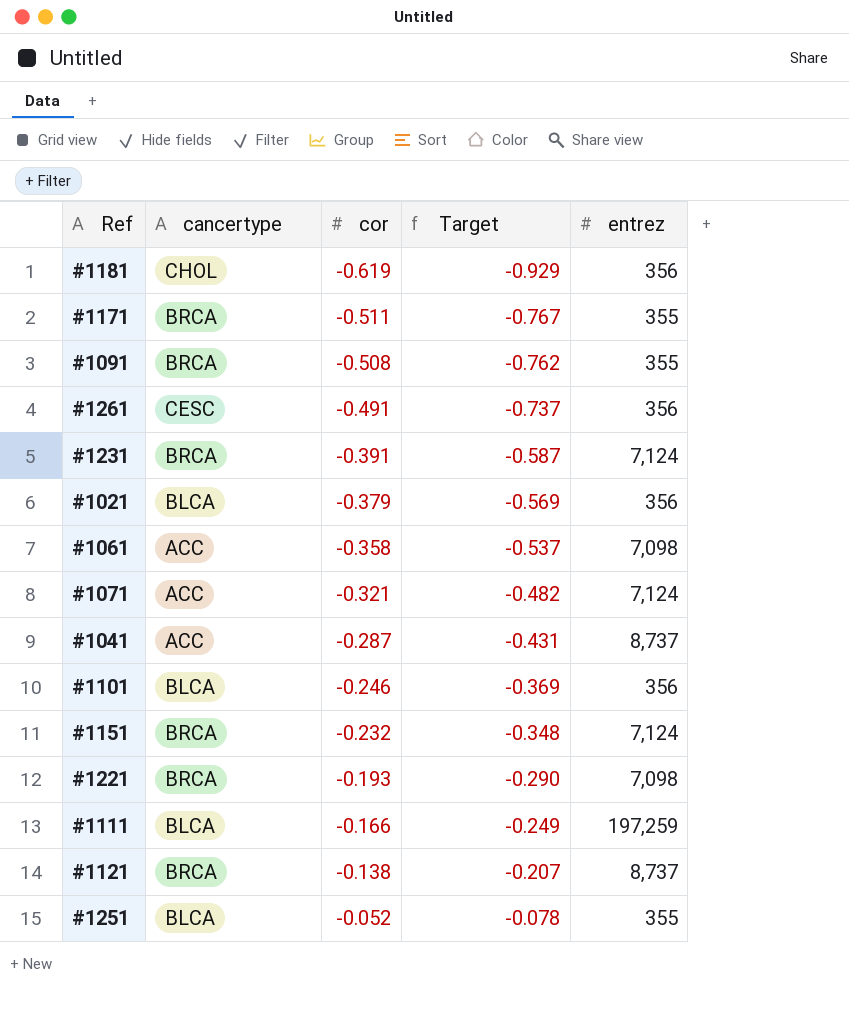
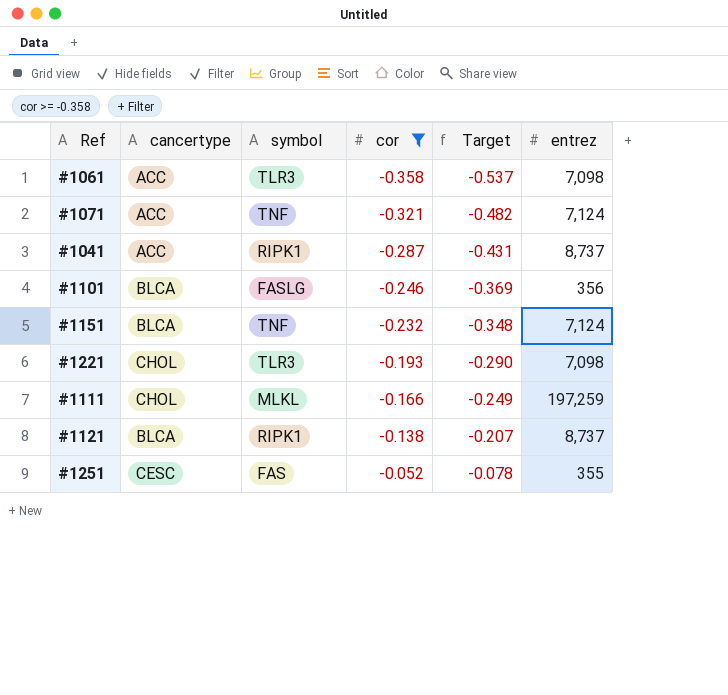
filter: none -> cor >= -0.358
column symbol | position: none -> 3
#1151 | cancertype: BRCA -> BLCA
#1221 | cancertype: BRCA -> CHOL
#1111 | cancertype: BLCA -> CHOL
#1121 | cancertype: BRCA -> BLCA
#1251 | cancertype: BLCA -> CESC

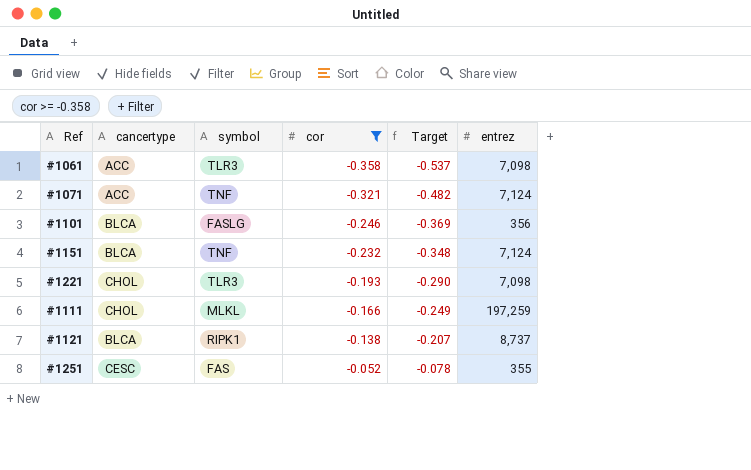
row #1041: ACC | RIPK1 | -0.287 | -0.431 | 8,737 -> none

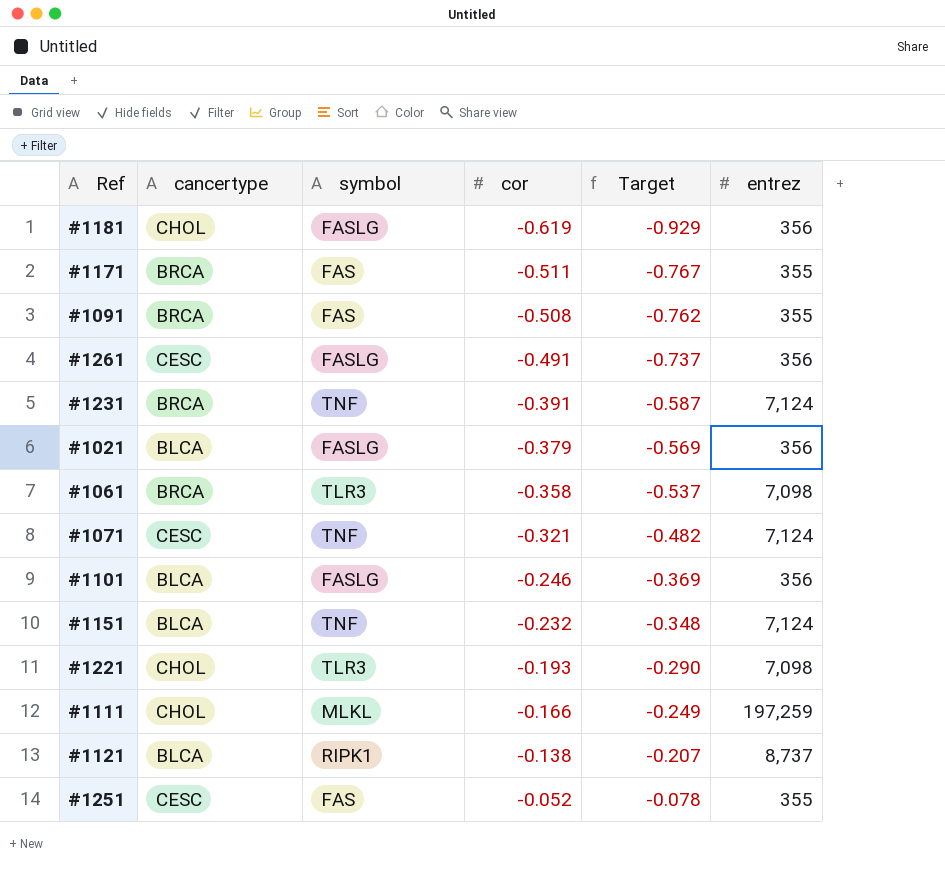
filter: cor >= -0.358 -> none
#1061 | cancertype: ACC -> BRCA
#1071 | cancertype: ACC -> CESC

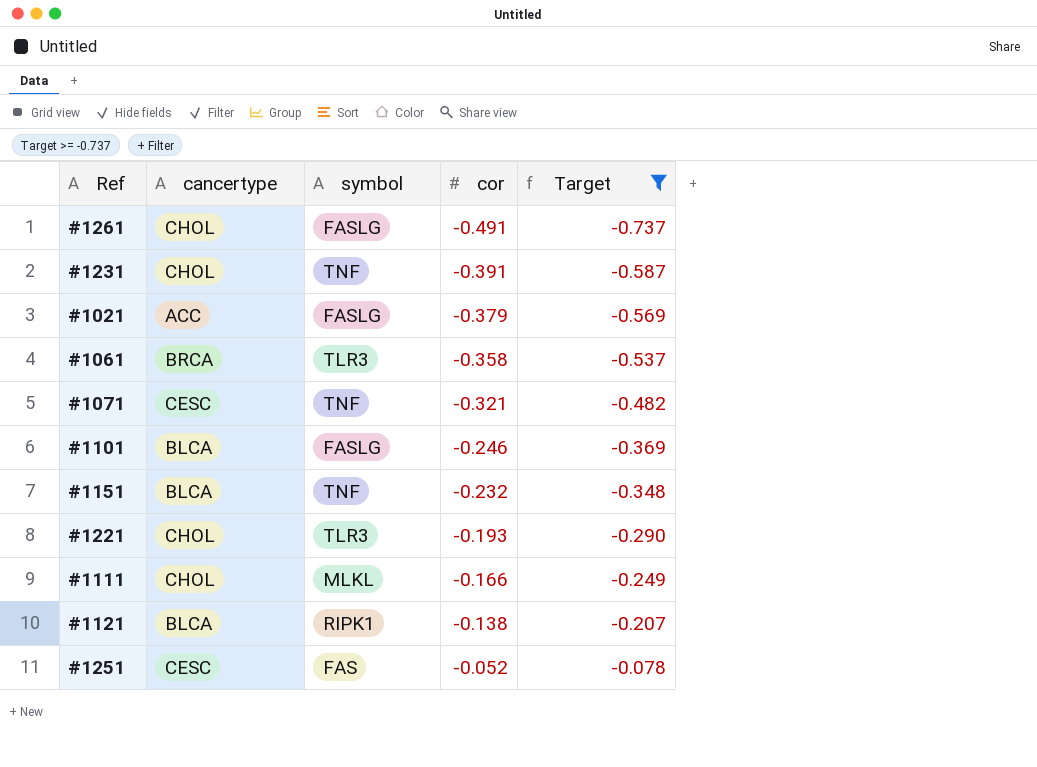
filter: none -> Target >= -0.737
column entrez | position: 6 -> none
#1261 | cancertype: CESC -> CHOL
#1231 | cancertype: BRCA -> CHOL
#1021 | cancertype: BLCA -> ACC

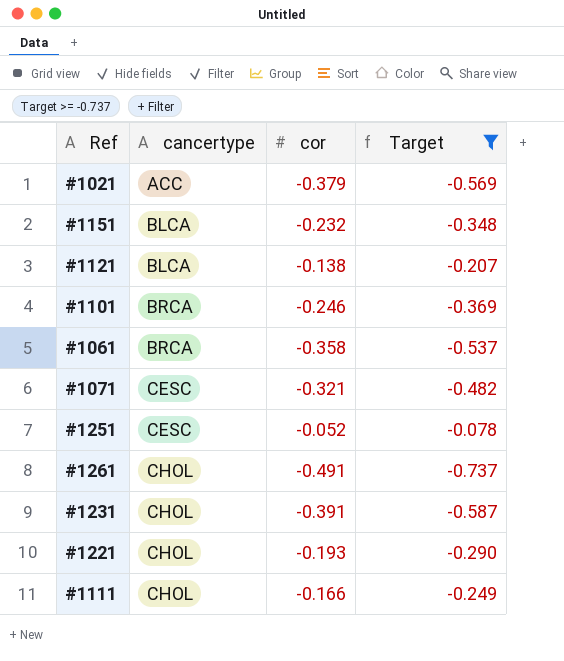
row order: cor ascending -> cancertype ascending
column symbol | position: 3 -> none
#1101 | cancertype: BLCA -> BRCA

